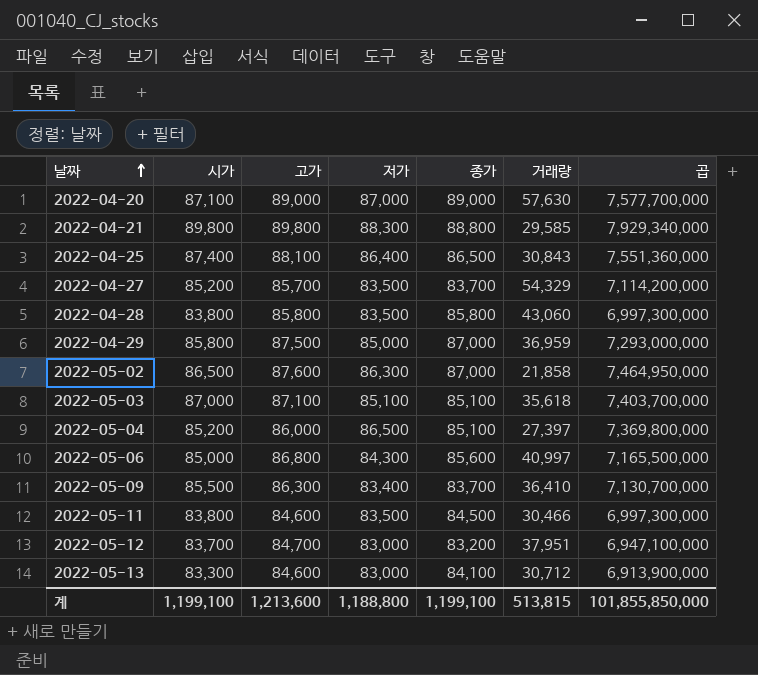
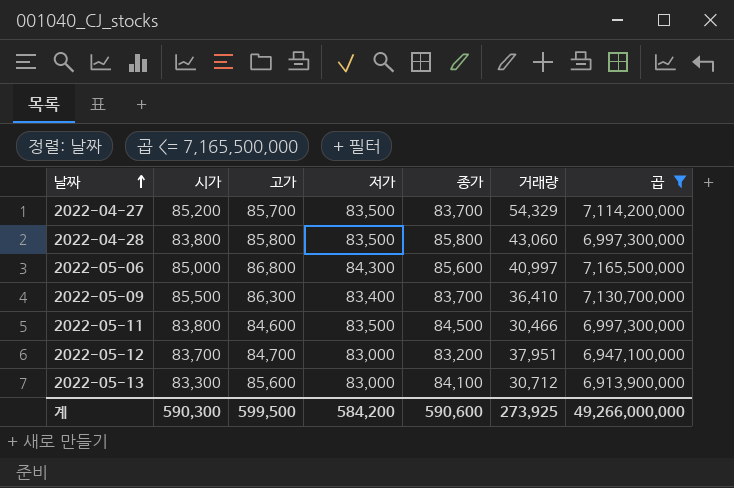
filter: none -> 곱 <= 7,165,500,000
2022-05-13 | 고가: 84,600 -> 85,600
계 | 시가: 1,199,100 -> 590,300
계 | 고가: 1,213,600 -> 599,500
계 | 저가: 1,188,800 -> 584,200
계 | 종가: 1,199,100 -> 590,600
계 | 거래량: 513,815 -> 273,925
계 | 곱: 101,855,850,000 -> 49,266,000,000

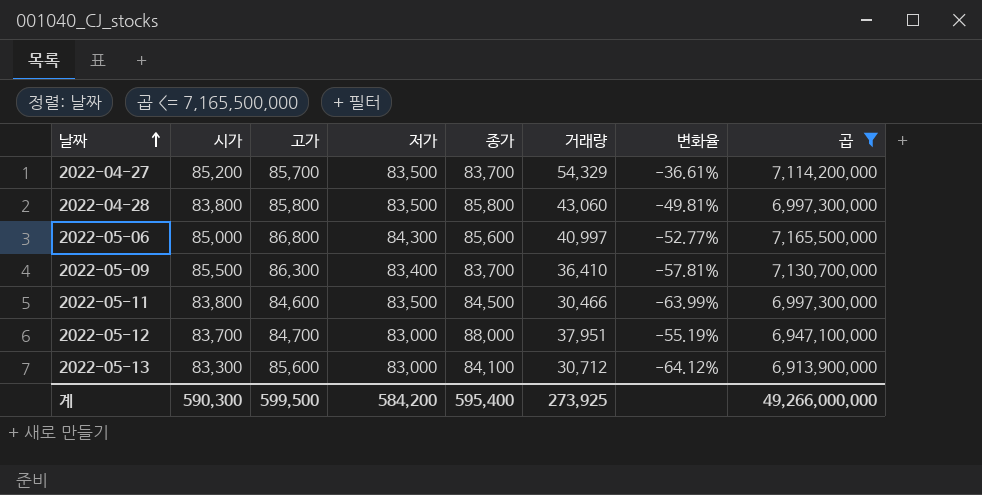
column 변화율 | formula: none -> ([거래량] - [고가]) / [고가]
2022-05-12 | 종가: 83,200 -> 88,000
계 | 종가: 590,600 -> 595,400

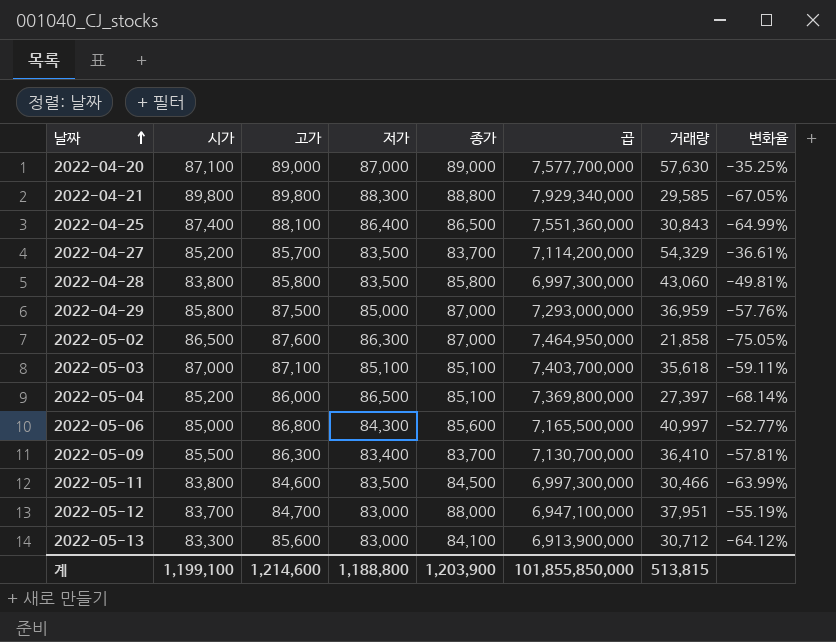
filter: 곱 <= 7,165,500,000 -> none
column 곱 | position: 8 -> 6
계 | 시가: 590,300 -> 1,199,100
계 | 고가: 599,500 -> 1,214,600
계 | 저가: 584,200 -> 1,188,800
계 | 종가: 595,400 -> 1,203,900
계 | 곱: 49,266,000,000 -> 101,855,850,000
계 | 거래량: 273,925 -> 513,815

